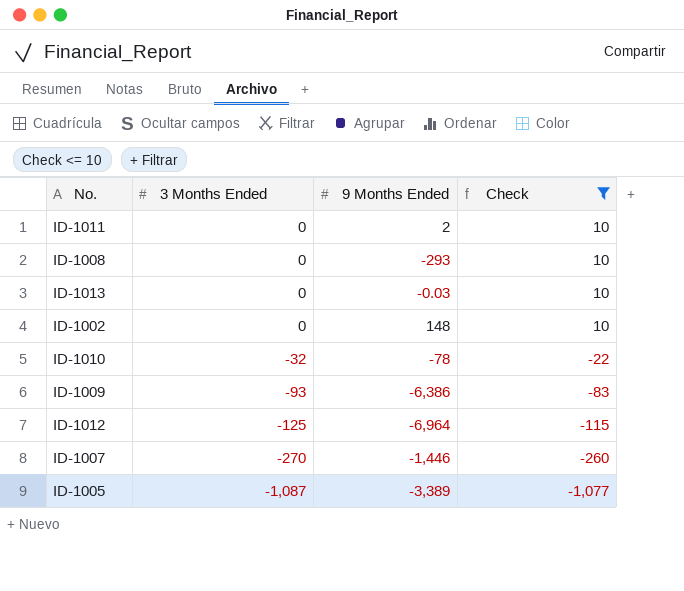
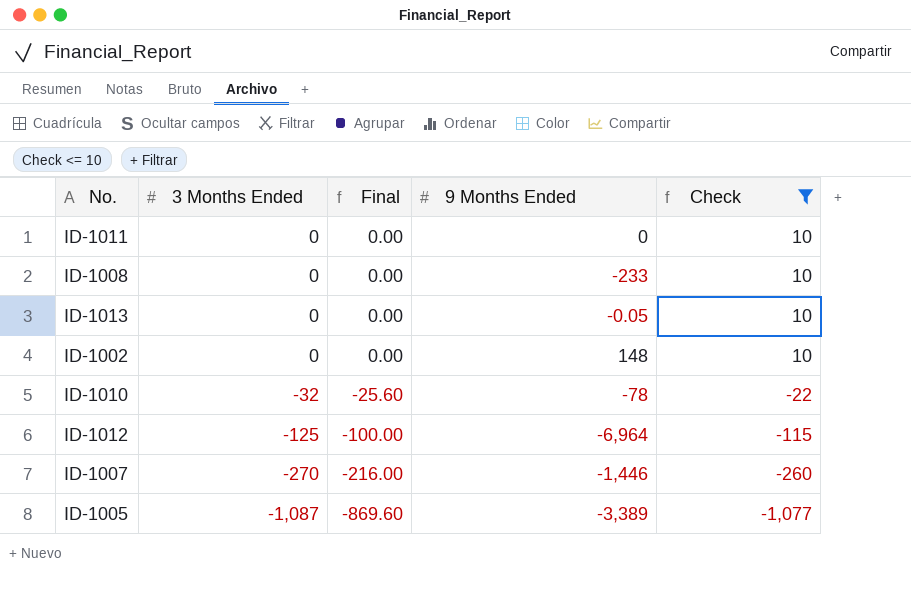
column Final | formula: none -> [3 Months Ended] * 0.8
row ID-1009: -93 | -6,386 | -83 -> none
ID-1011 | 9 Months Ended: 2 -> 0
ID-1008 | 9 Months Ended: -293 -> -233
ID-1013 | 9 Months Ended: -0.03 -> -0.05

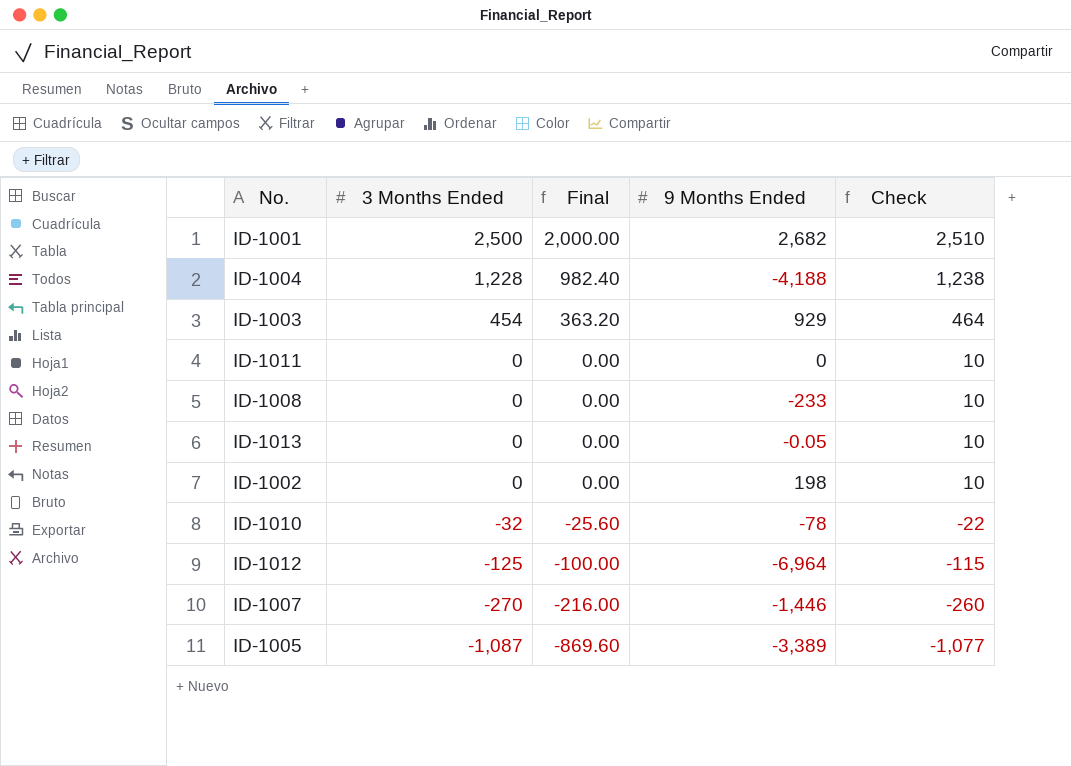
filter: Check <= 10 -> none
ID-1002 | 9 Months Ended: 148 -> 198

